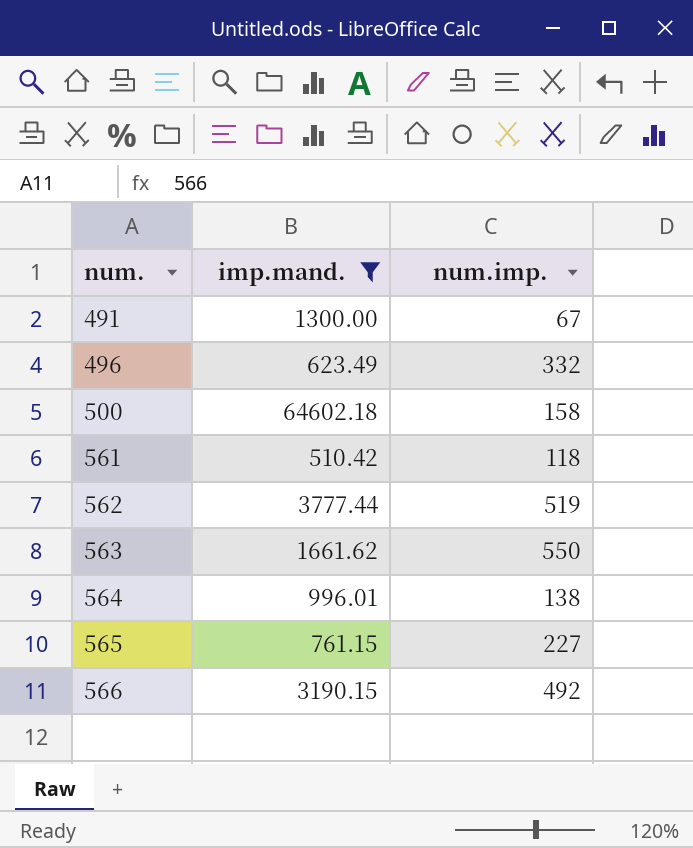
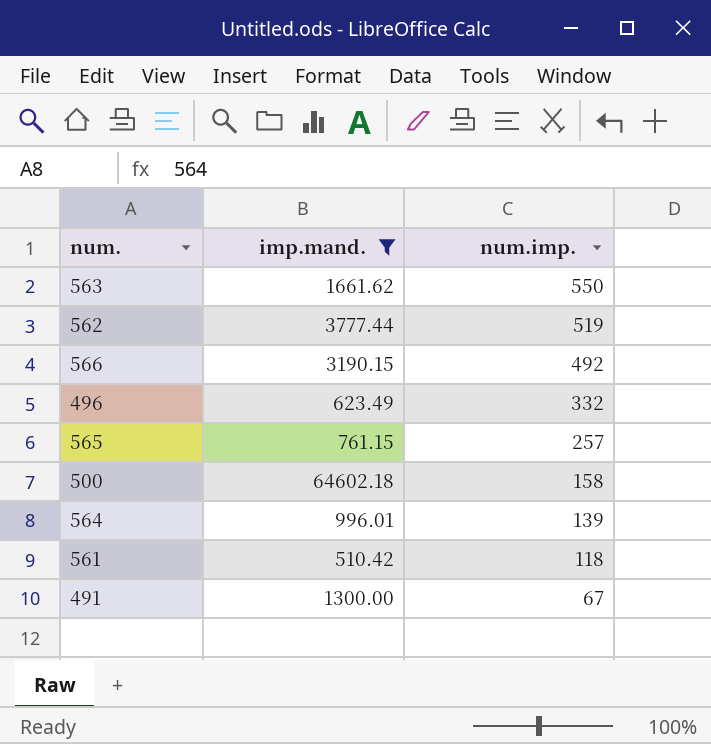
row order: num. ascending -> num.imp. descending
565 | num.imp.: 227 -> 257
564 | num.imp.: 138 -> 139

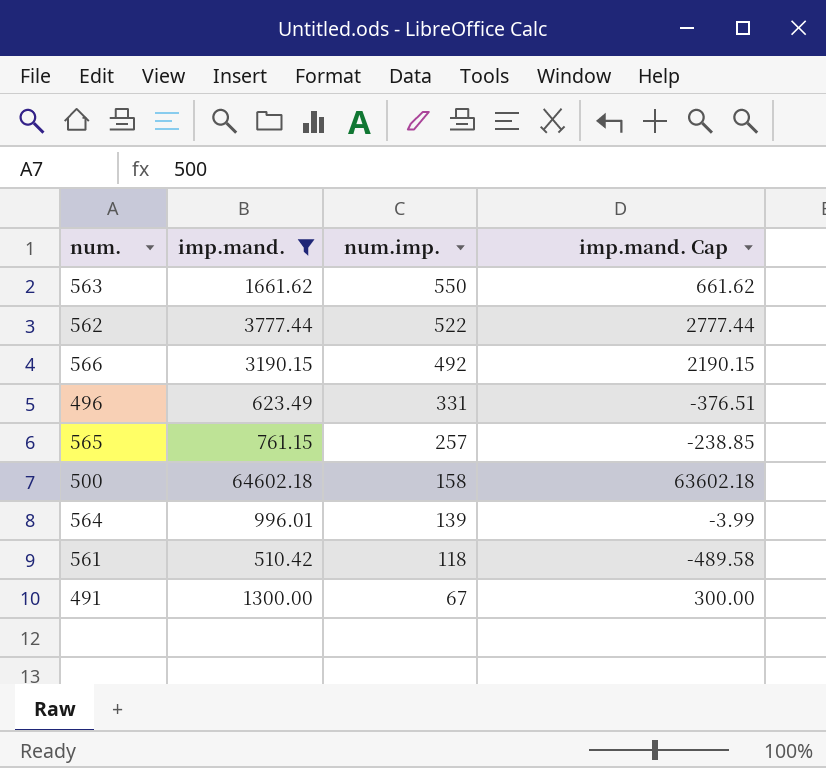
column imp.mand. Cap | formula: none -> [imp.mand.] - 1000
562 | num.imp.: 519 -> 522
496 | num.imp.: 332 -> 331

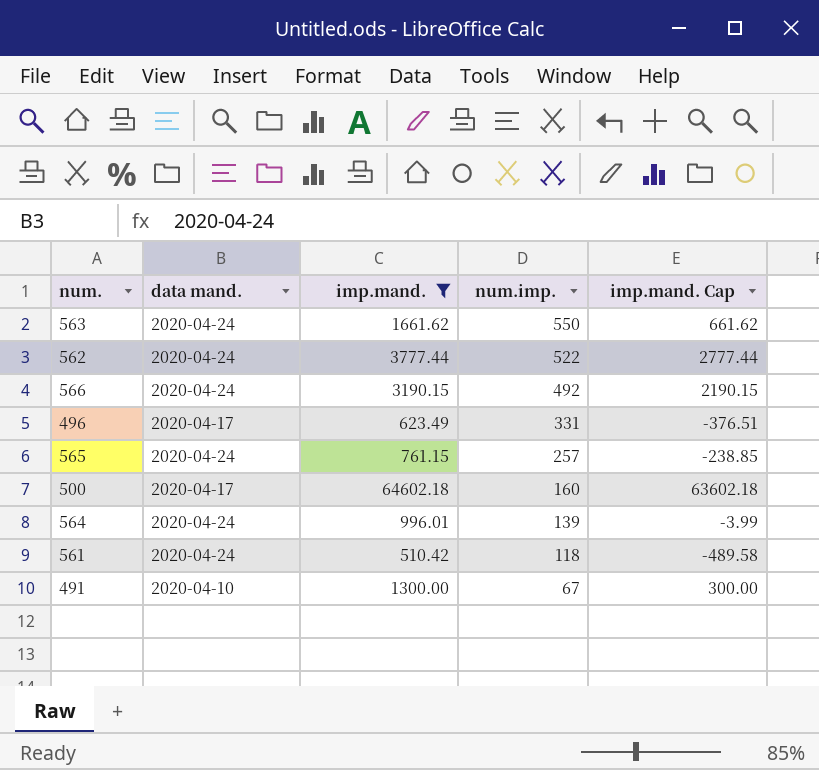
column data mand. | position: none -> 2
500 | num.imp.: 158 -> 160

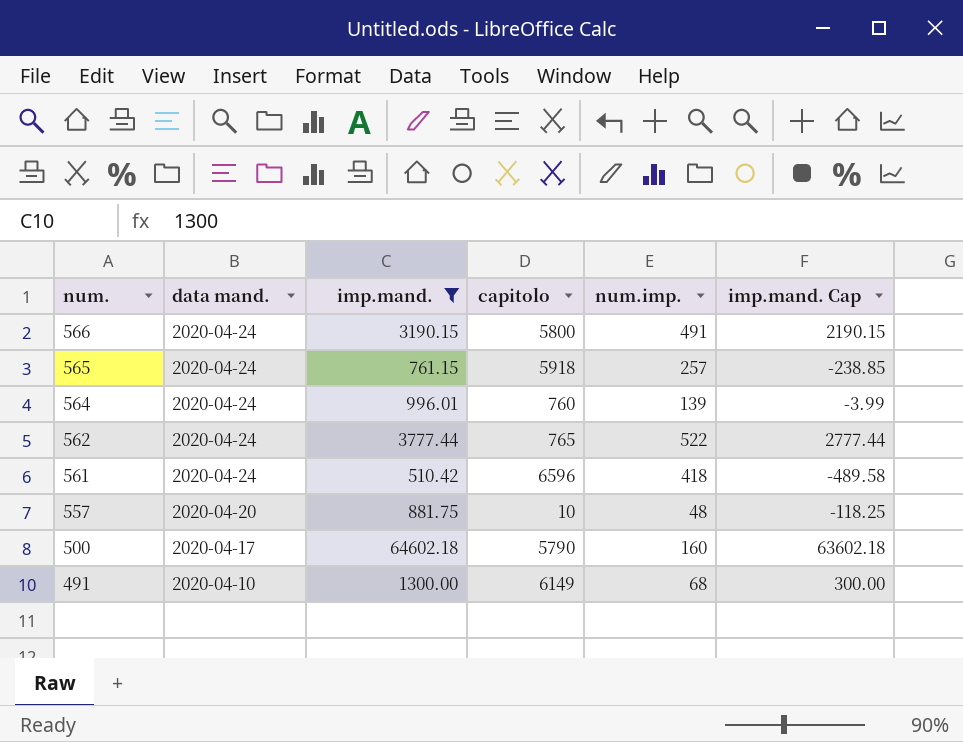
row order: num.imp. descending -> num. descending
column capitolo | position: none -> 4
row 563: 2020-04-24 | 1661.62 | 550 | 661.62 -> none
row 496: 2020-04-17 | 623.49 | 331 | -376.51 -> none
566 | num.imp.: 492 -> 491
561 | num.imp.: 118 -> 418
row 557: none -> 2020-04-20 | 881.75 | 10 | 48 | -118.25
491 | num.imp.: 67 -> 68

